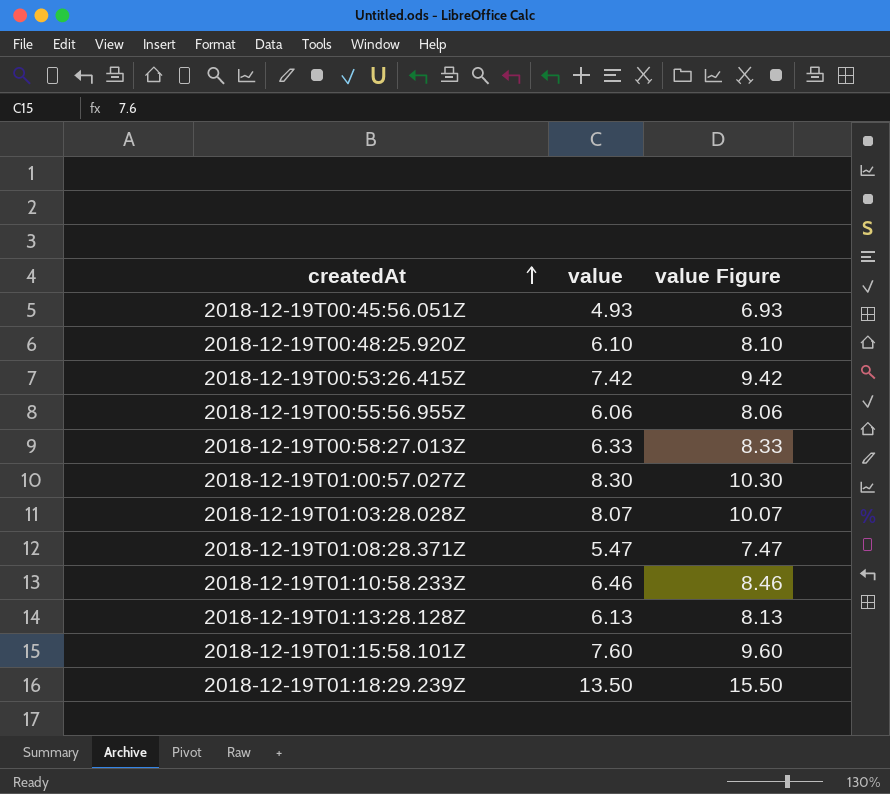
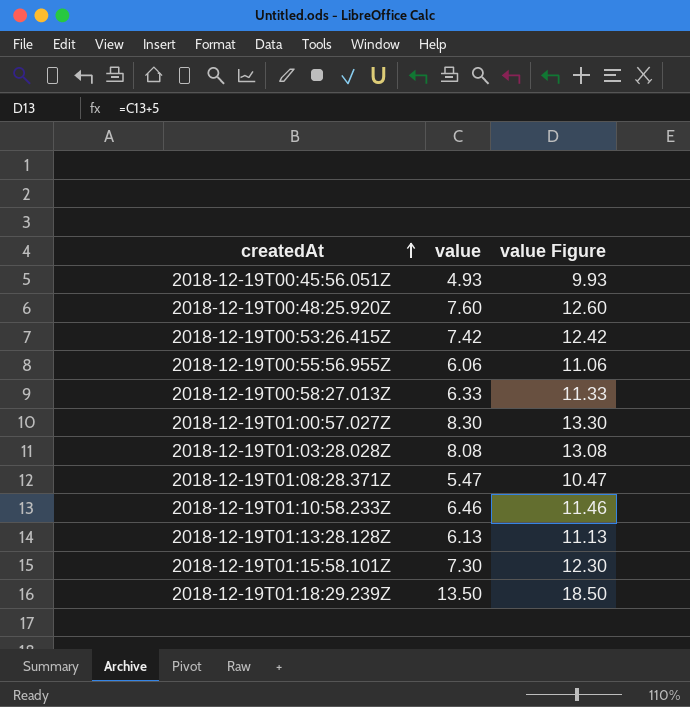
column value Figure | formula: [value] + 2 -> [value] + 5
2018-12-19T00:48:25.920Z | value: 6.10 -> 7.60
2018-12-19T01:03:28.028Z | value: 8.07 -> 8.08
2018-12-19T01:15:58.101Z | value: 7.60 -> 7.30

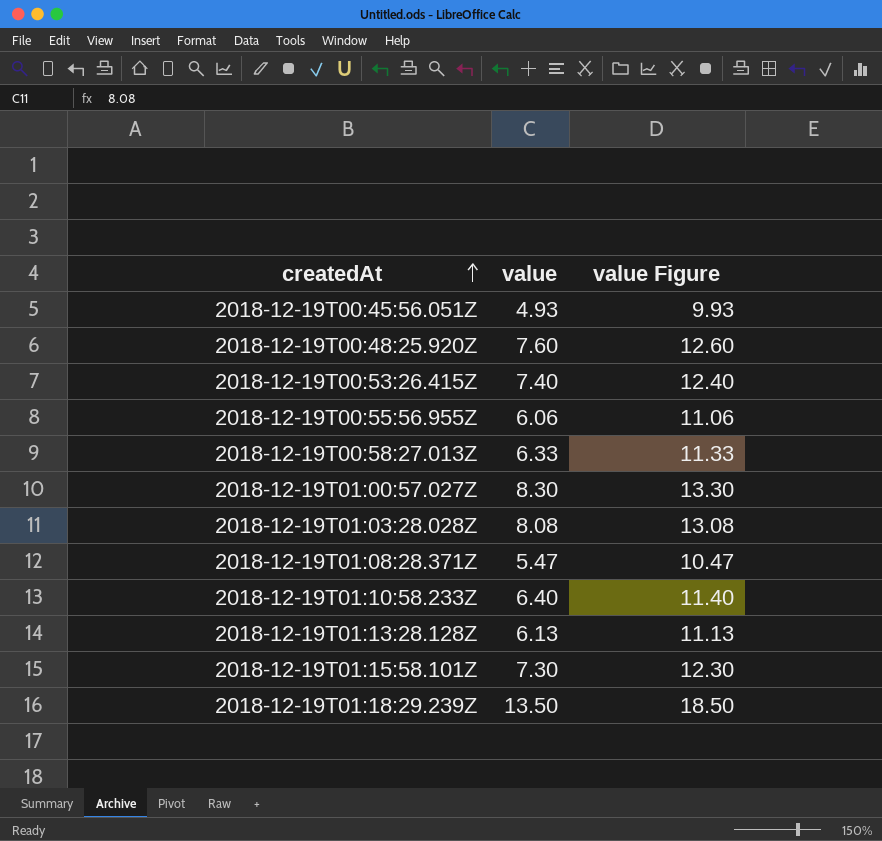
2018-12-19T00:53:26.415Z | value: 7.42 -> 7.40
2018-12-19T00:53:26.415Z | value Figure: 12.42 -> 12.40
2018-12-19T01:10:58.233Z | value: 6.46 -> 6.40
2018-12-19T01:10:58.233Z | value Figure: 11.46 -> 11.40

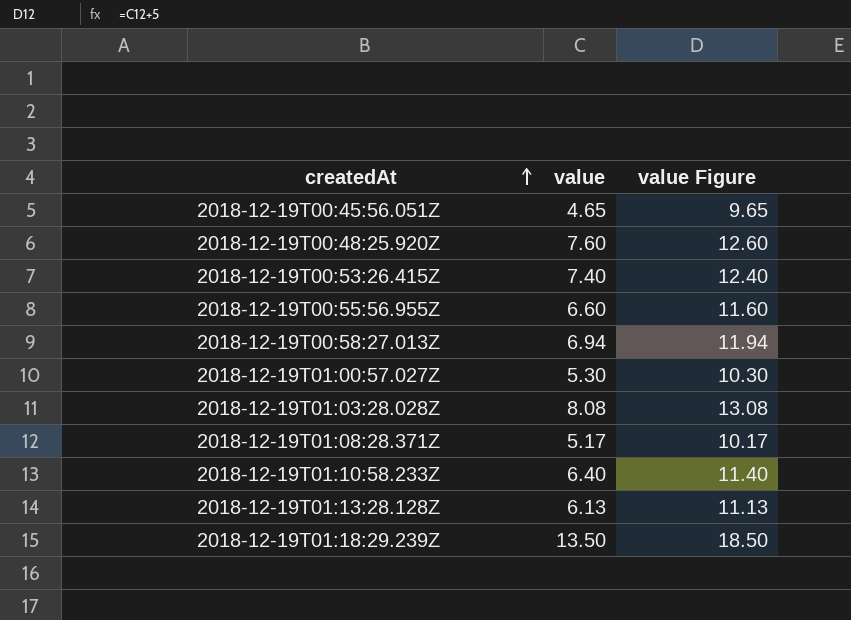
row 2018-12-19T01:15:58.101Z: 7.30 | 12.30 -> none
2018-12-19T00:45:56.051Z | value: 4.93 -> 4.65
2018-12-19T00:45:56.051Z | value Figure: 9.93 -> 9.65
2018-12-19T00:55:56.955Z | value: 6.06 -> 6.60
2018-12-19T00:55:56.955Z | value Figure: 11.06 -> 11.60
2018-12-19T00:58:27.013Z | value: 6.33 -> 6.94
2018-12-19T00:58:27.013Z | value Figure: 11.33 -> 11.94
2018-12-19T01:00:57.027Z | value: 8.30 -> 5.30
2018-12-19T01:00:57.027Z | value Figure: 13.30 -> 10.30
2018-12-19T01:08:28.371Z | value: 5.47 -> 5.17
2018-12-19T01:08:28.371Z | value Figure: 10.47 -> 10.17

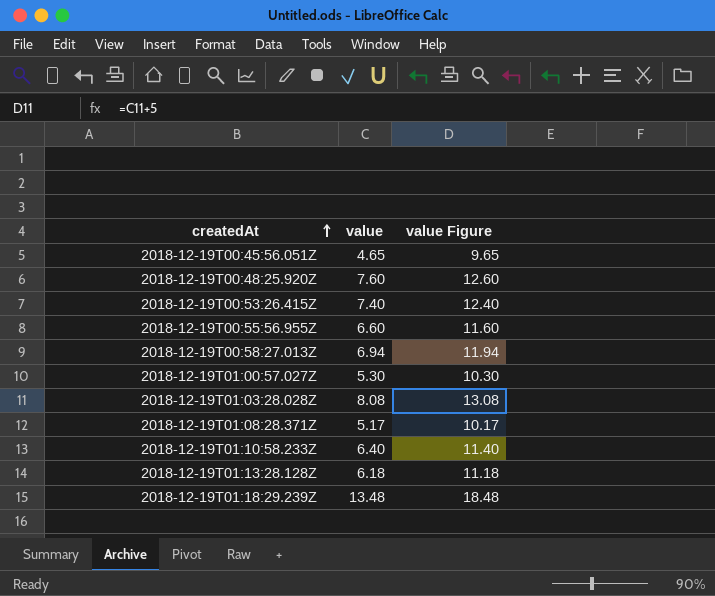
2018-12-19T01:13:28.128Z | value: 6.13 -> 6.18
2018-12-19T01:13:28.128Z | value Figure: 11.13 -> 11.18
2018-12-19T01:18:29.239Z | value: 13.50 -> 13.48
2018-12-19T01:18:29.239Z | value Figure: 18.50 -> 18.48

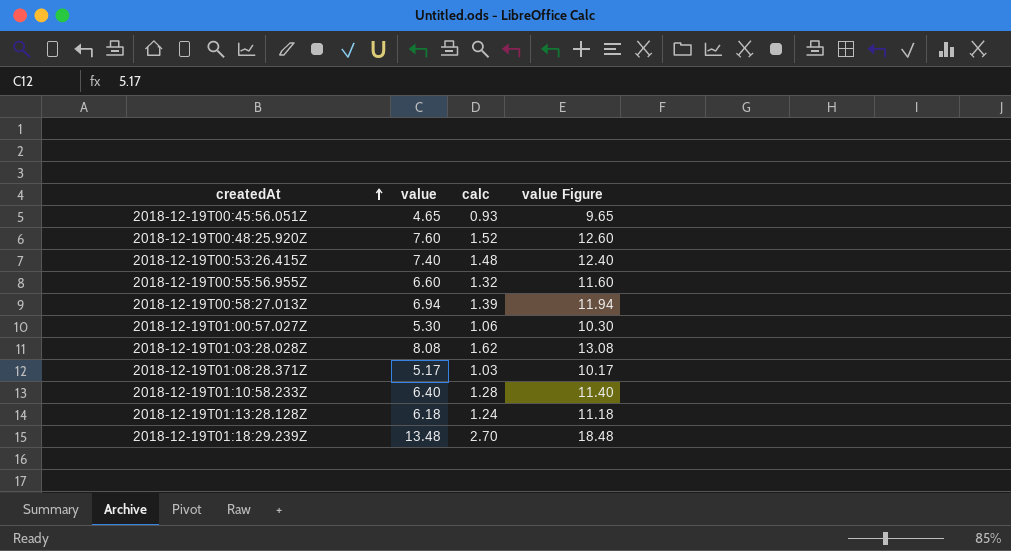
column calc | formula: none -> [value] * 0.2

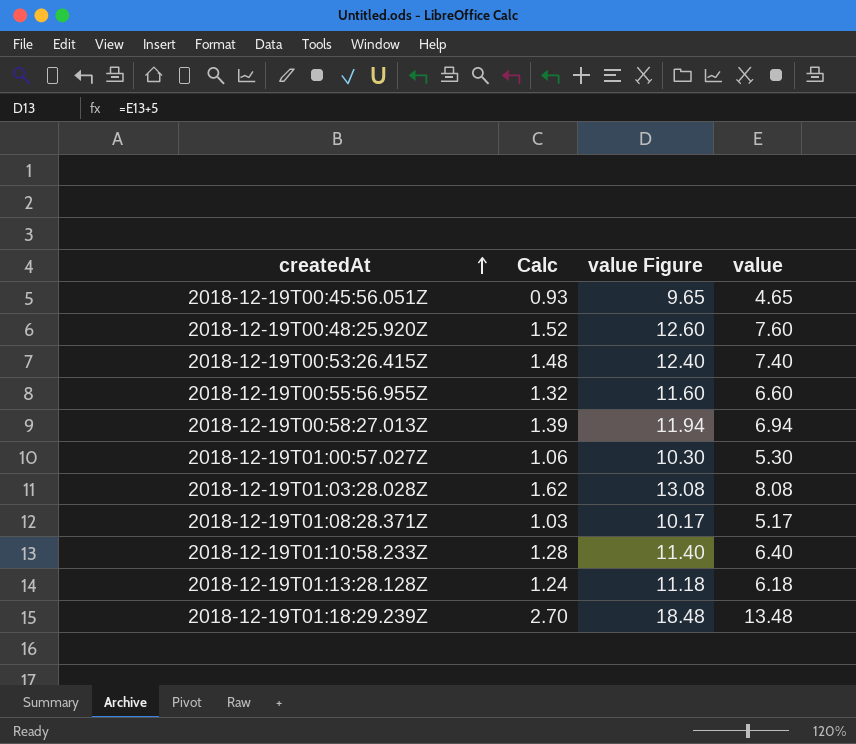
column name: calc -> Calc
column value | position: 2 -> 4

